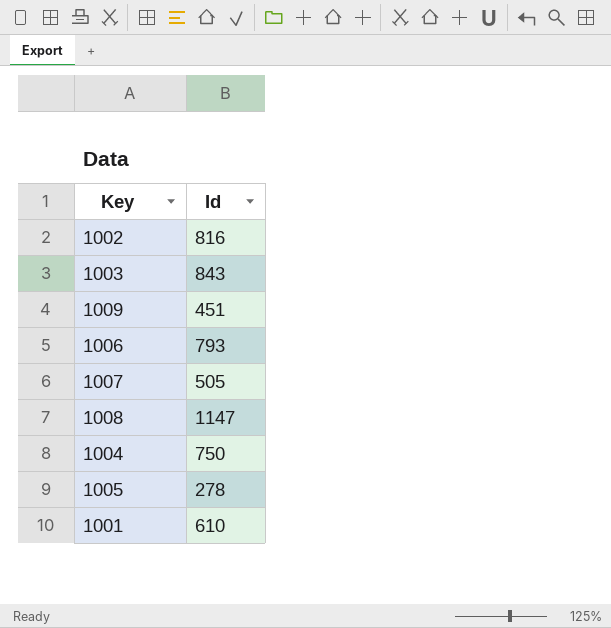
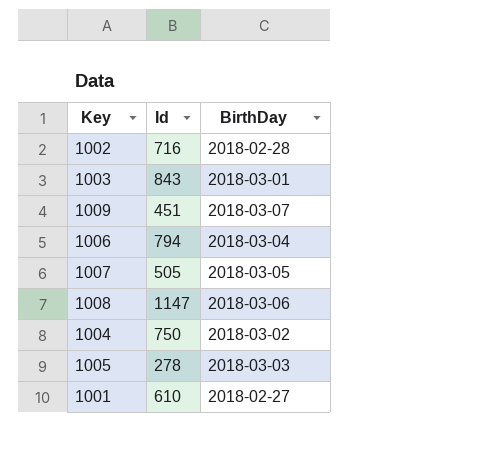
column BirthDay | position: none -> 3
1002 | Id: 816 -> 716
1006 | Id: 793 -> 794

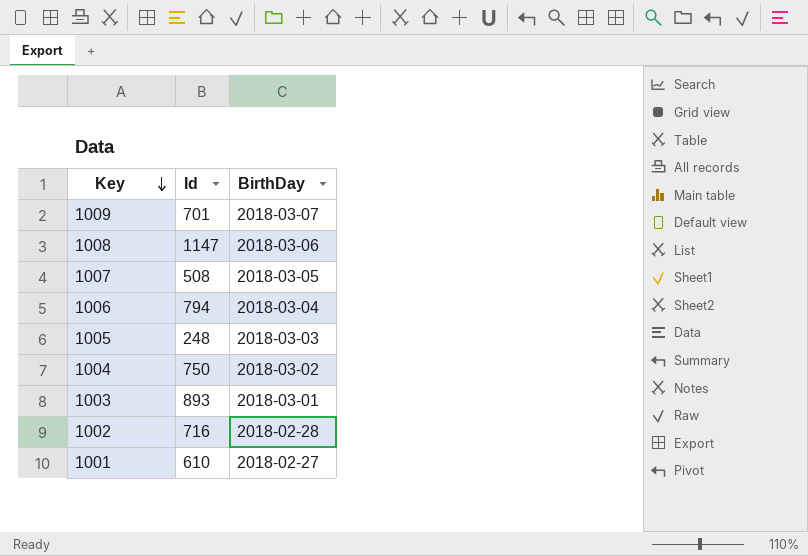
row order: none -> Key descending
1009 | Id: 451 -> 701
1007 | Id: 505 -> 508
1005 | Id: 278 -> 248
1003 | Id: 843 -> 893

